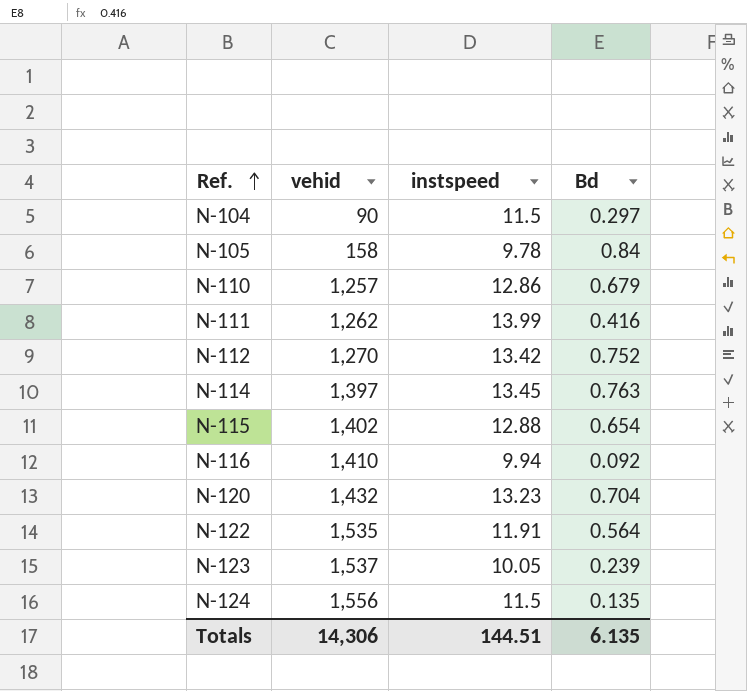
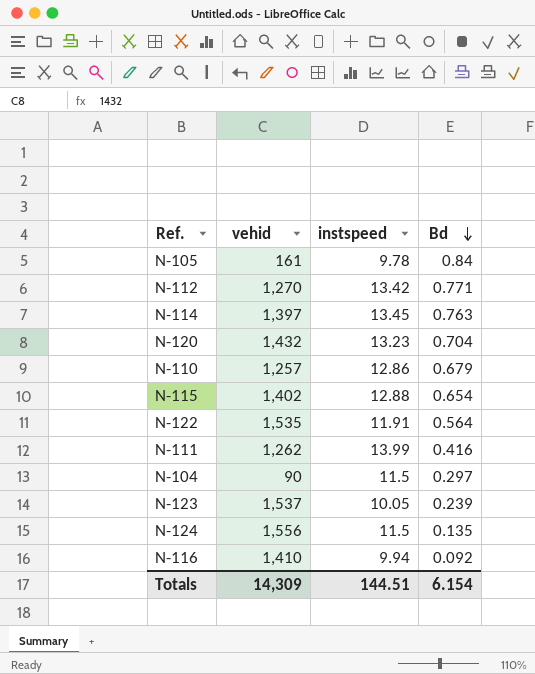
row order: Ref. ascending -> Bd descending
N-105 | vehid: 158 -> 161
N-112 | Bd: 0.752 -> 0.771
Totals | vehid: 14,306 -> 14,309
Totals | Bd: 6.135 -> 6.154

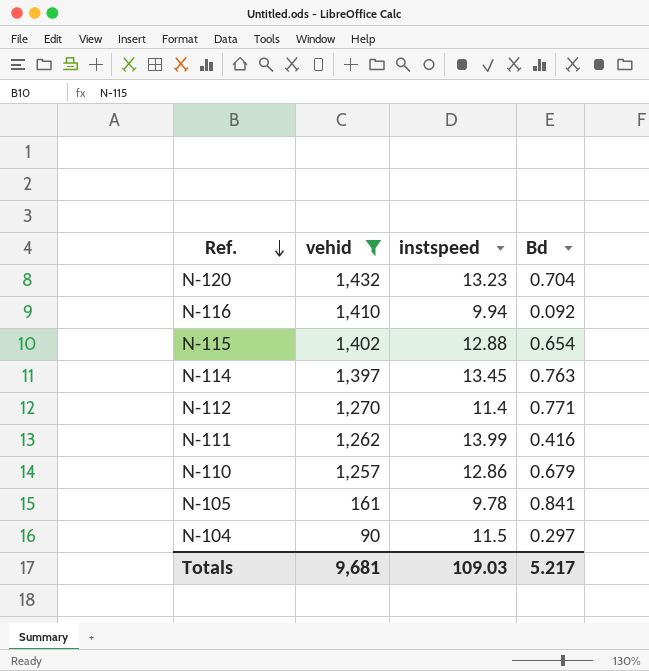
filter: none -> vehid <= 1,432
row order: Bd descending -> Ref. descending
N-112 | instspeed: 13.42 -> 11.4
N-105 | Bd: 0.84 -> 0.841
Totals | vehid: 14,309 -> 9,681
Totals | instspeed: 144.51 -> 109.03
Totals | Bd: 6.154 -> 5.217

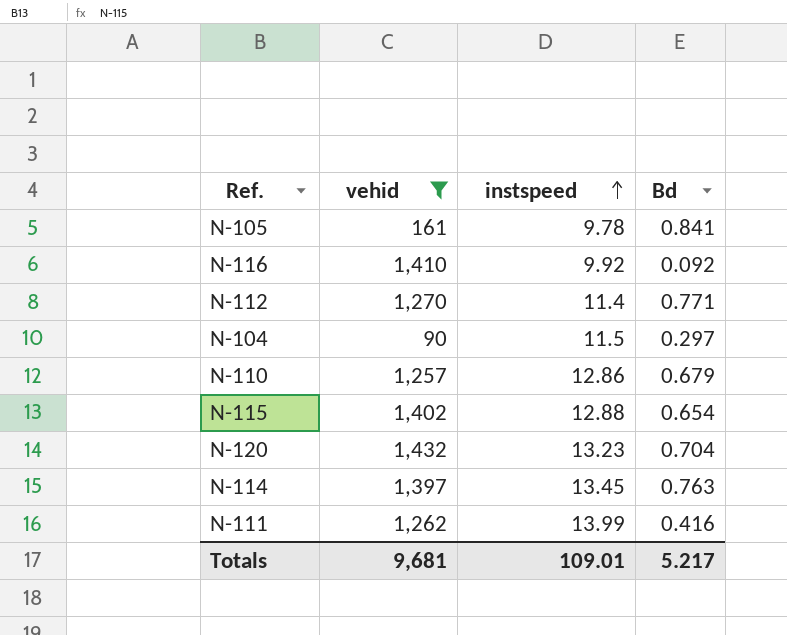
row order: Ref. descending -> instspeed ascending
N-116 | instspeed: 9.94 -> 9.92
Totals | instspeed: 109.03 -> 109.01

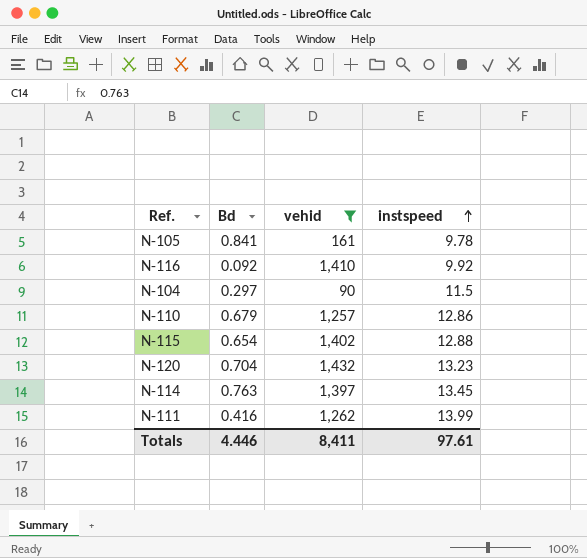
column Bd | position: 4 -> 2
row N-112: 1,270 | 11.4 | 0.771 -> none
Totals | Bd: 5.217 -> 4.446
Totals | vehid: 9,681 -> 8,411
Totals | instspeed: 109.01 -> 97.61

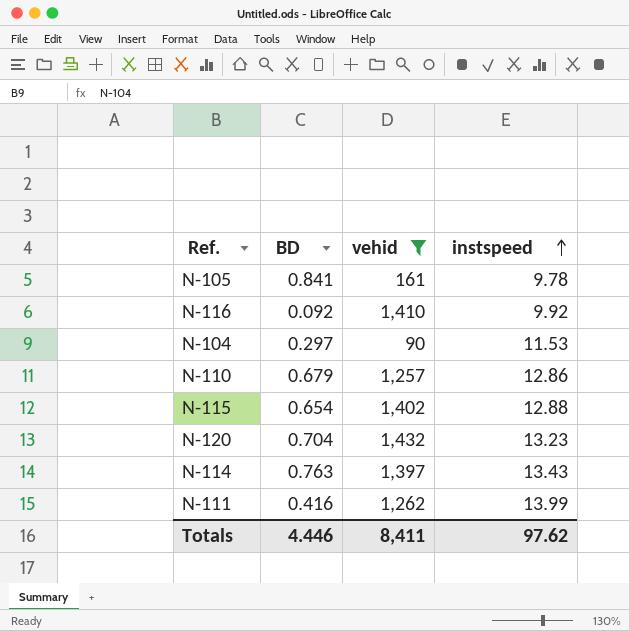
column name: Bd -> BD
N-104 | instspeed: 11.5 -> 11.53
N-114 | instspeed: 13.45 -> 13.43
Totals | instspeed: 97.61 -> 97.62

